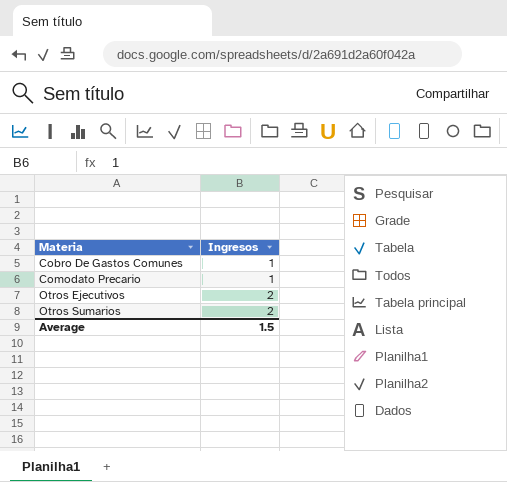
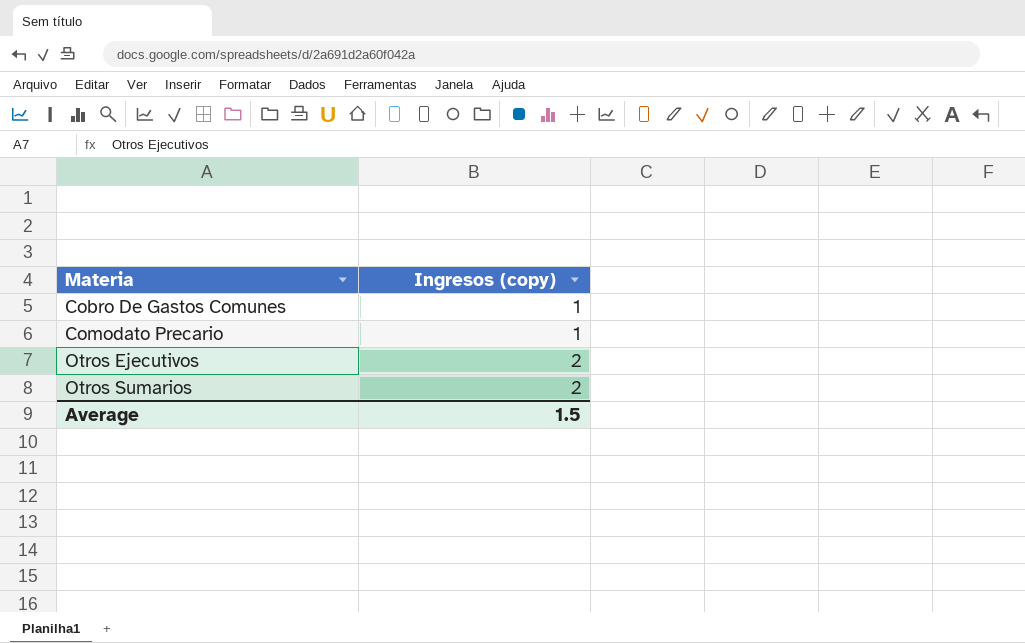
column name: Ingresos -> Ingresos (copy)

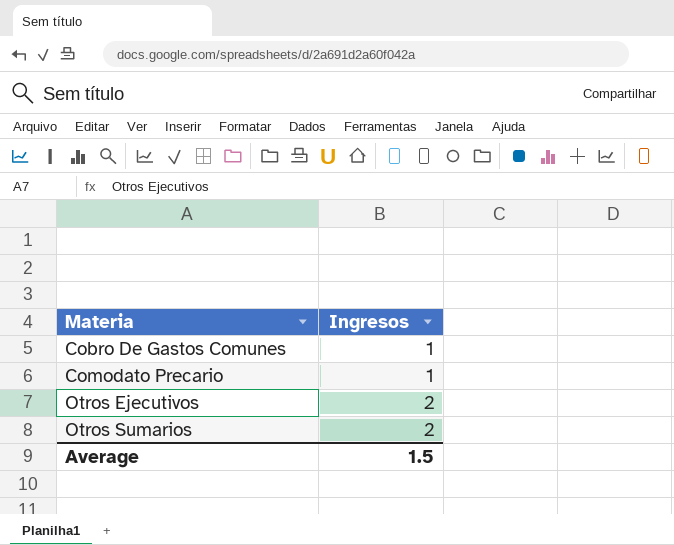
column name: Ingresos (copy) -> Ingresos

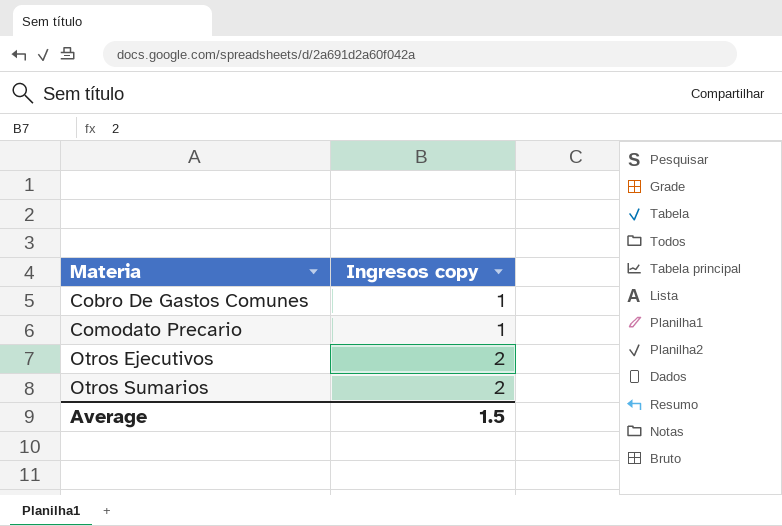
column name: Ingresos -> Ingresos copy

